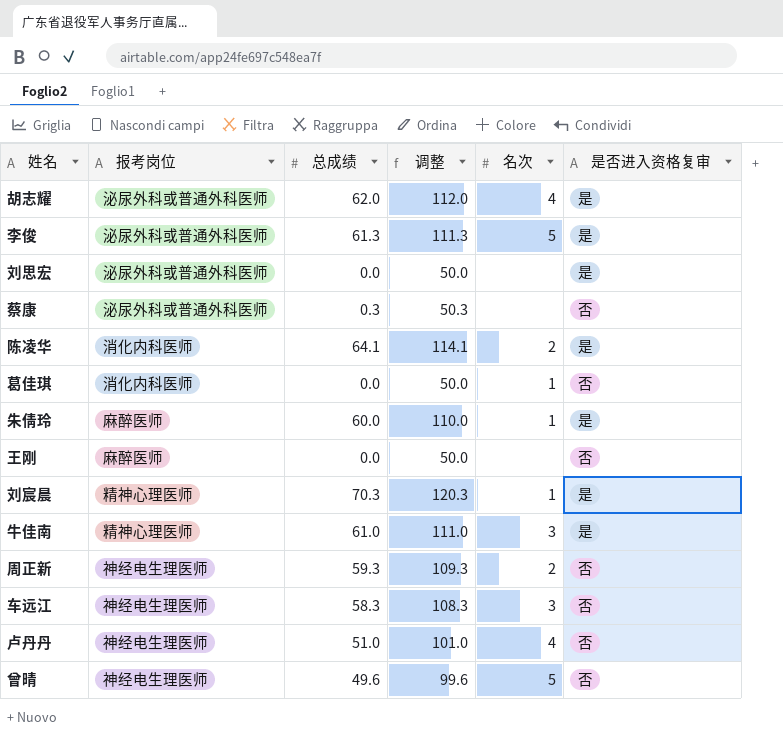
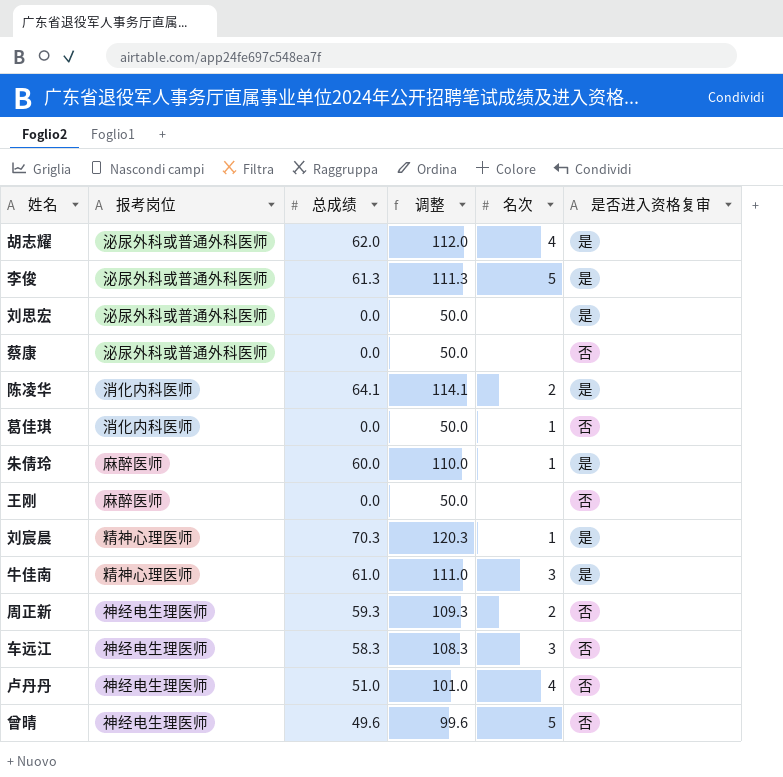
蔡康 | 总成绩: 0.3 -> 0.0
蔡康 | 调整: 50.3 -> 50.0

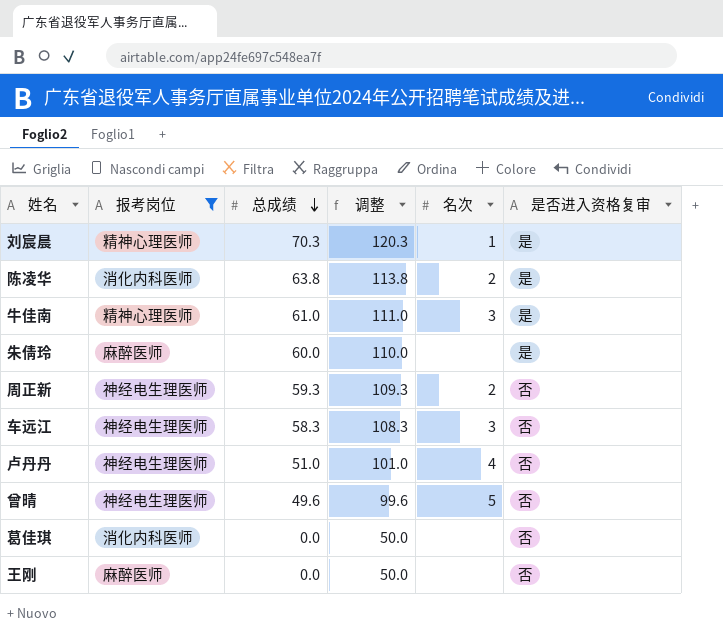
filter: none -> 报考岗位 != 泌尿外科或普通外科医师
row order: none -> 总成绩 descending
陈凌华 | 总成绩: 64.1 -> 63.8
陈凌华 | 调整: 114.1 -> 113.8
朱倩玲 | 名次: 1 -> none
葛佳琪 | 名次: 1 -> none

